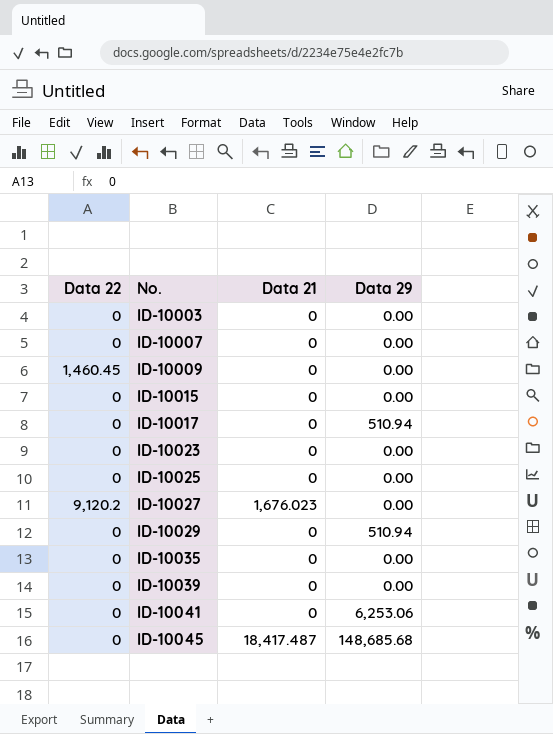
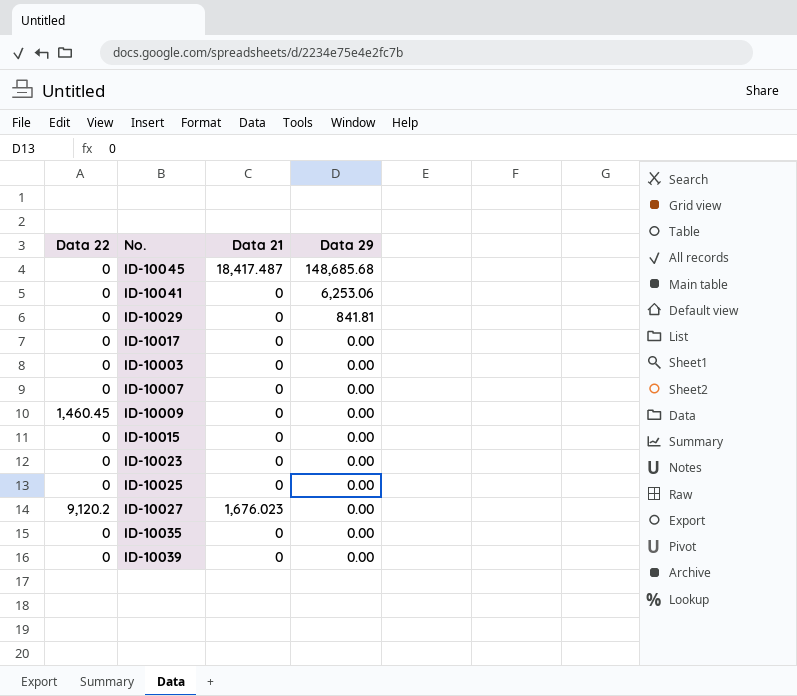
row order: No. ascending -> Data 29 descending
ID-10029 | Data 29: 510.94 -> 841.81
ID-10017 | Data 29: 510.94 -> 0.00

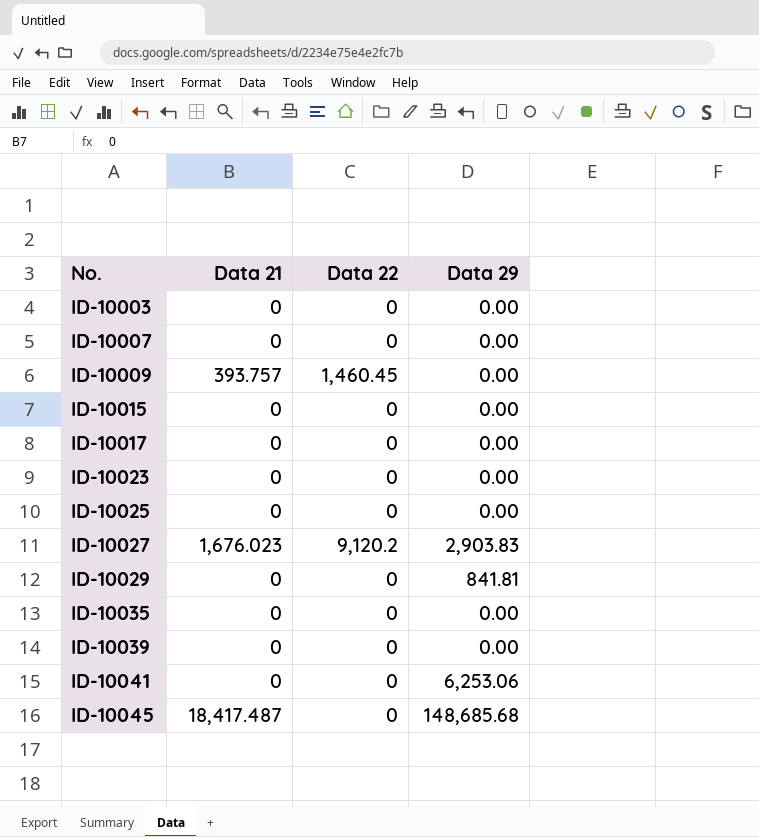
row order: Data 29 descending -> No. ascending
column Data 22 | position: 1 -> 3
ID-10009 | Data 21: 0 -> 393.757
ID-10027 | Data 29: 0.00 -> 2,903.83

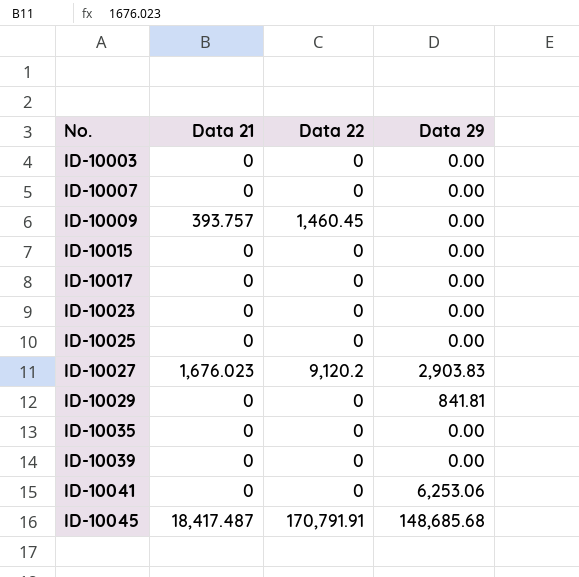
ID-10045 | Data 22: 0 -> 170,791.91

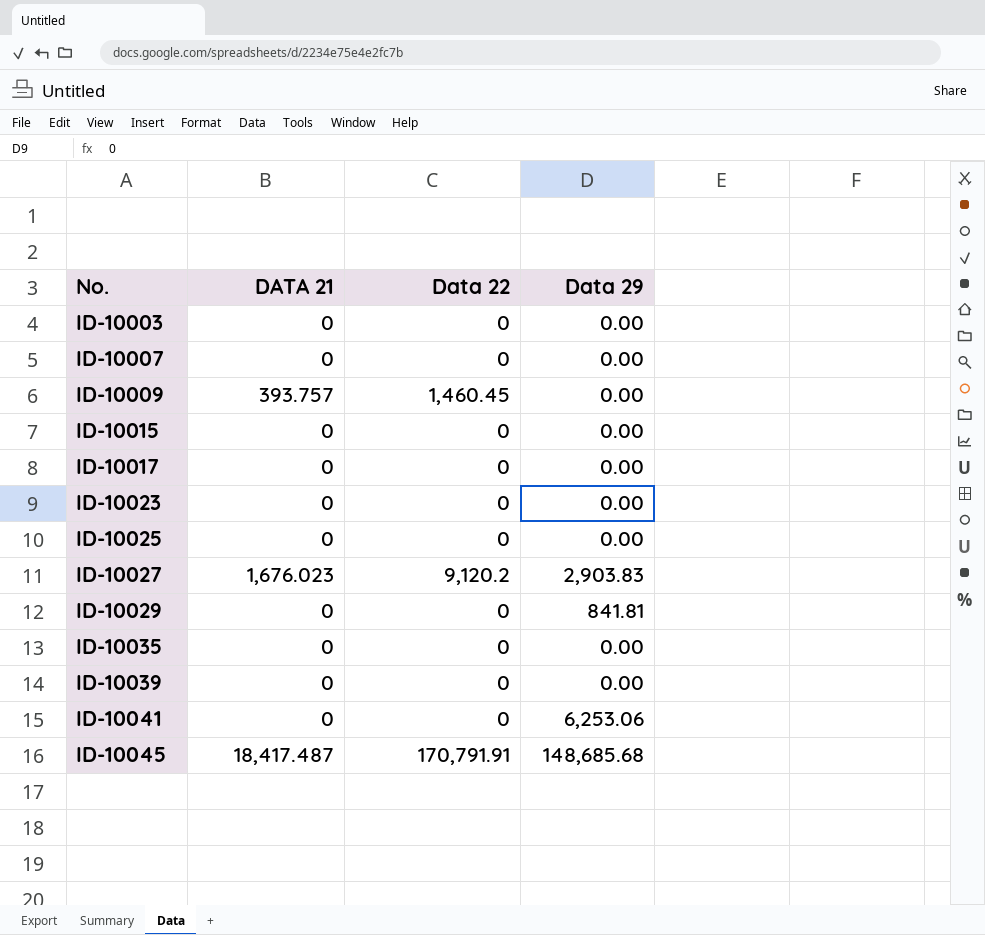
column name: Data 21 -> DATA 21

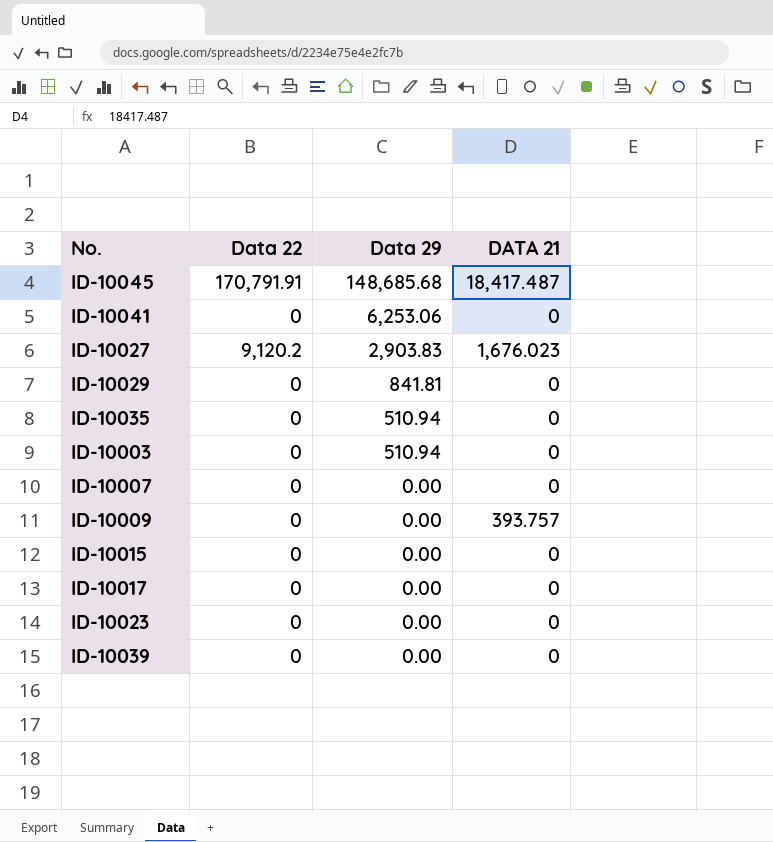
row order: No. ascending -> Data 29 descending
column DATA 21 | position: 2 -> 4
row ID-10025: 0 | 0 | 0.00 -> none
ID-10035 | Data 29: 0.00 -> 510.94
ID-10003 | Data 29: 0.00 -> 510.94
ID-10009 | Data 22: 1,460.45 -> 0

